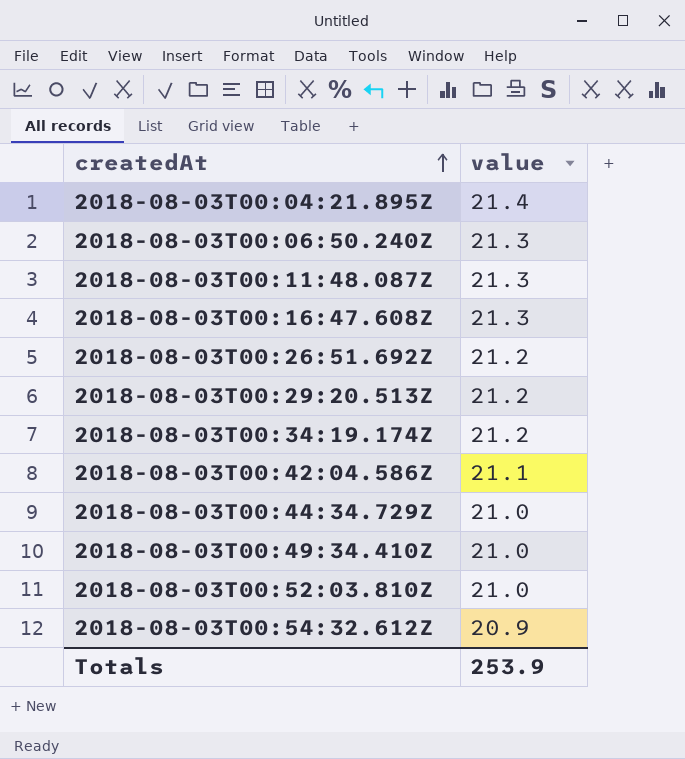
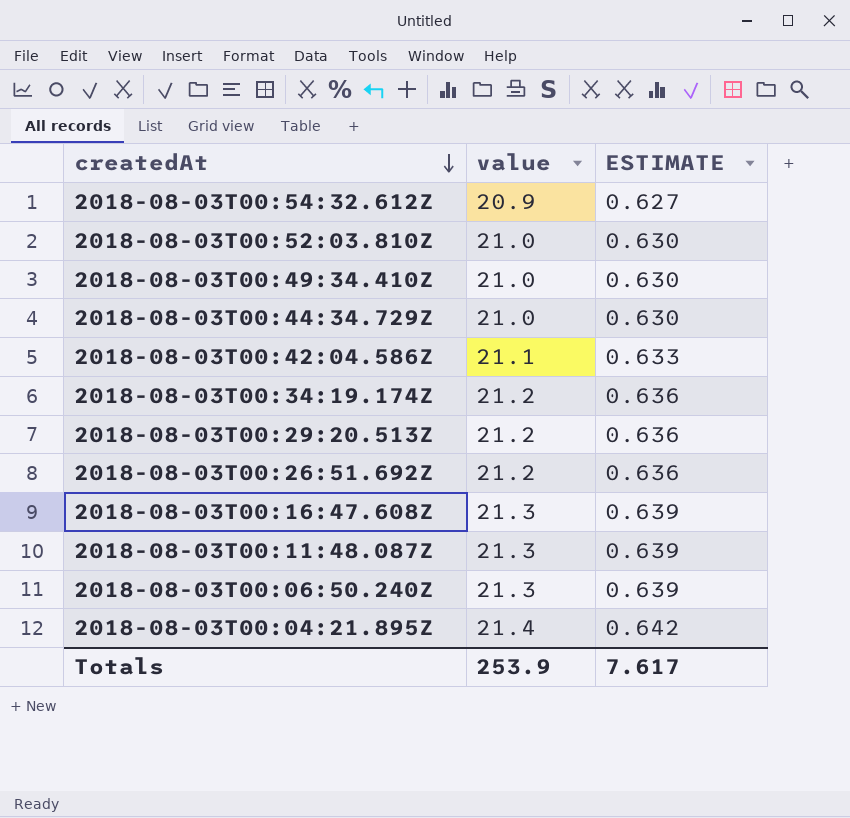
row order: createdAt ascending -> createdAt descending
column ESTIMATE | formula: none -> [value] * 0.03

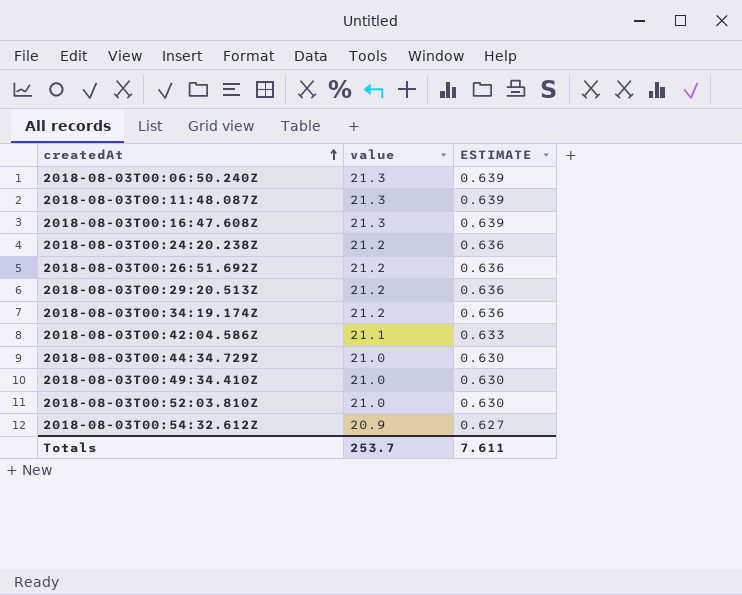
row order: createdAt descending -> createdAt ascending
row 2018-08-03T00:04:21.895Z: 21.4 | 0.642 -> none
row 2018-08-03T00:24:20.238Z: none -> 21.2 | 0.636
Totals | value: 253.9 -> 253.7
Totals | ESTIMATE: 7.617 -> 7.611

